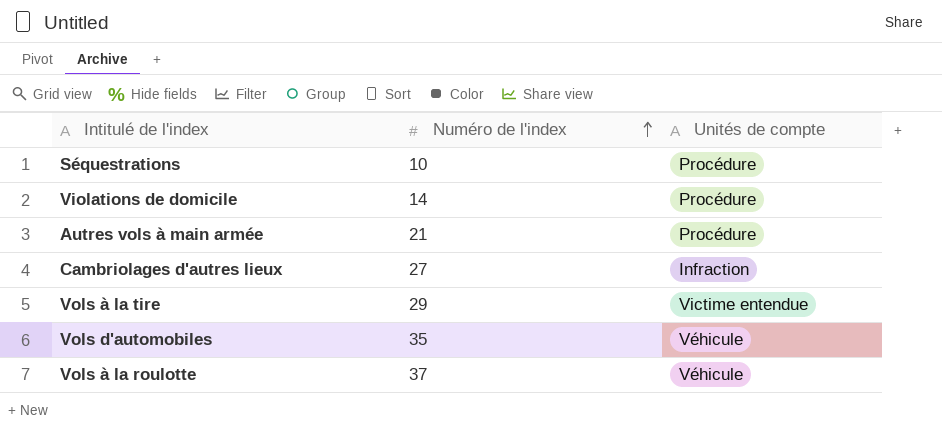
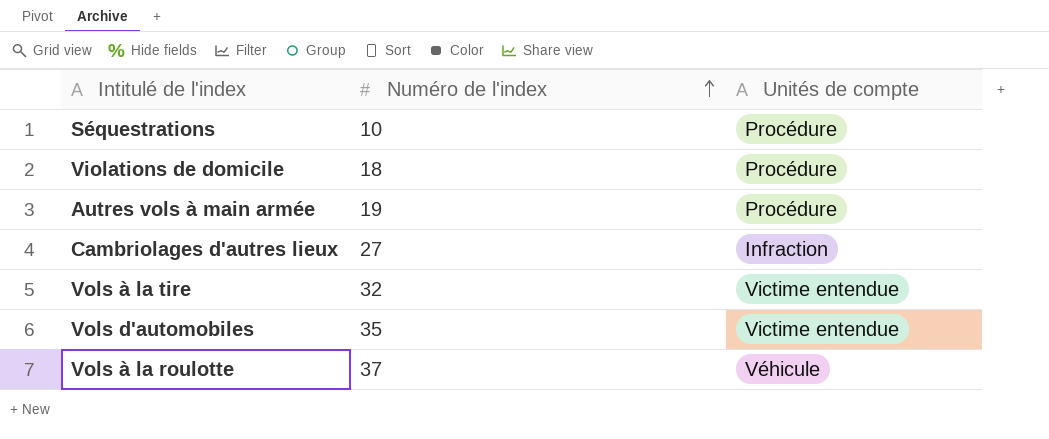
Violations de domicile | Numéro de l'index: 14 -> 18
Autres vols à main armée | Numéro de l'index: 21 -> 19
Vols à la tire | Numéro de l'index: 29 -> 32
Vols d'automobiles | Unités de compte: Véhicule -> Victime entendue

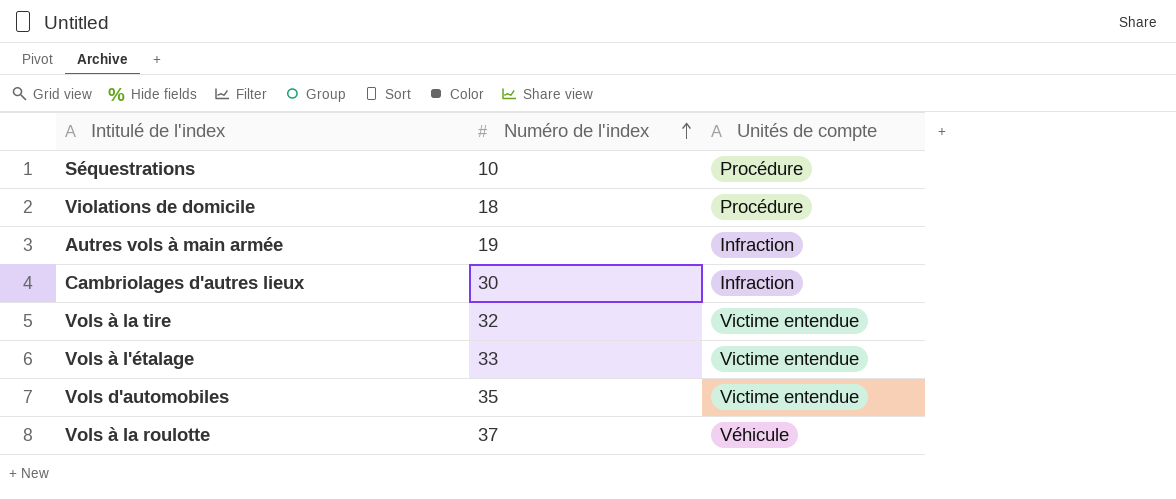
Autres vols à main armée | Unités de compte: Procédure -> Infraction
Cambriolages d'autres lieux | Numéro de l'index: 27 -> 30
row Vols à l'étalage: none -> 33 | Victime entendue

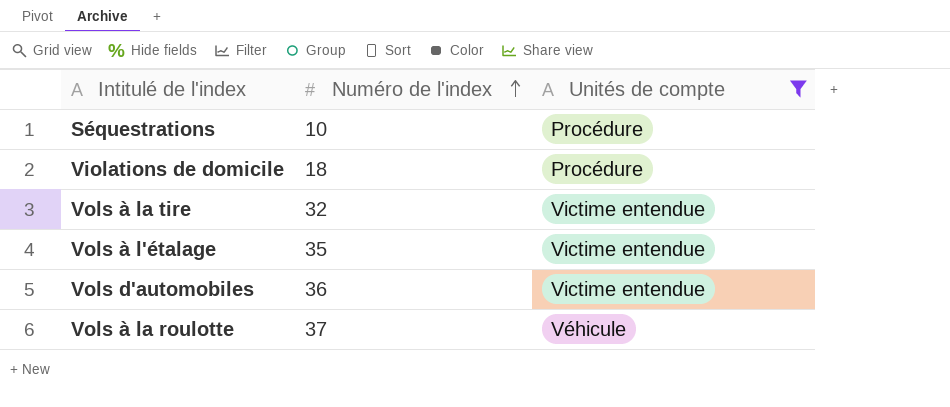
filter: none -> Unités de compte != Infraction
Vols à l'étalage | Numéro de l'index: 33 -> 35
Vols d'automobiles | Numéro de l'index: 35 -> 36

